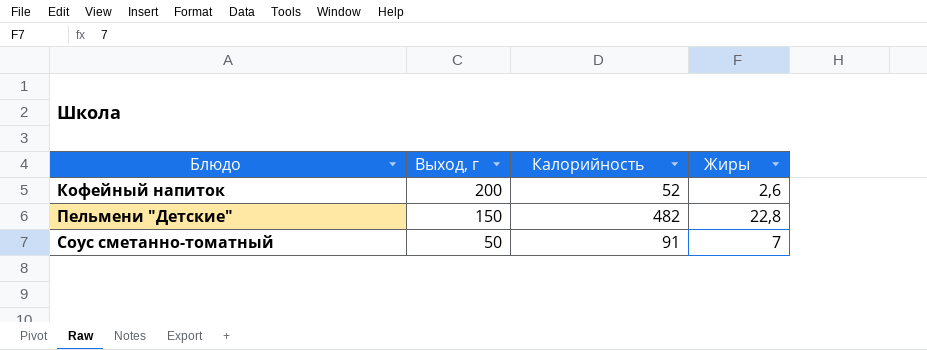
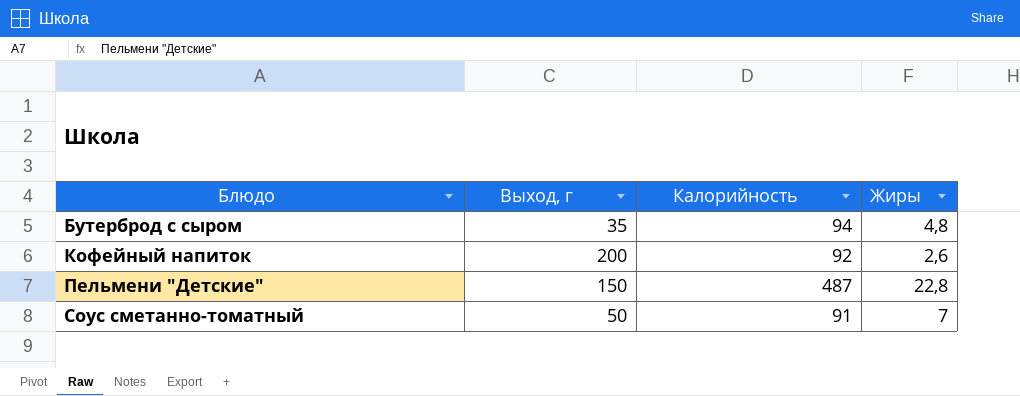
row Бутерброд с сыром: none -> 35 | 94 | 4,8
Кофейный напиток | Калорийность: 52 -> 92
Пельмени "Детские" | Калорийность: 482 -> 487

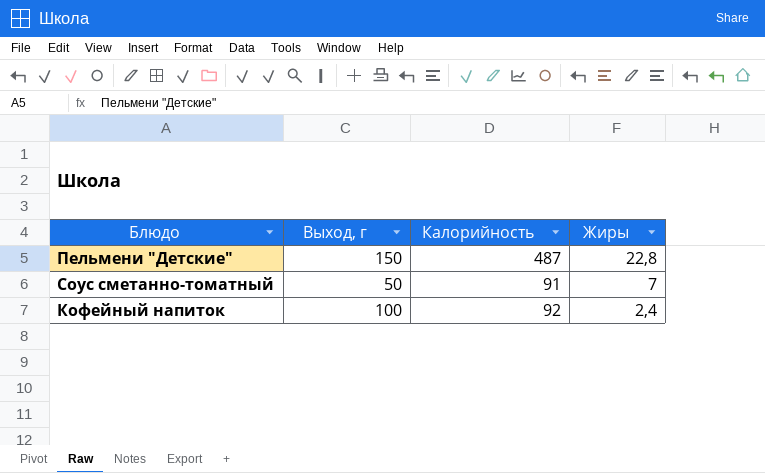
row order: Блюдо ascending -> Жиры descending
row Бутерброд с сыром: 35 | 94 | 4,8 -> none
Кофейный напиток | Выход, г: 200 -> 100
Кофейный напиток | Жиры: 2,6 -> 2,4

